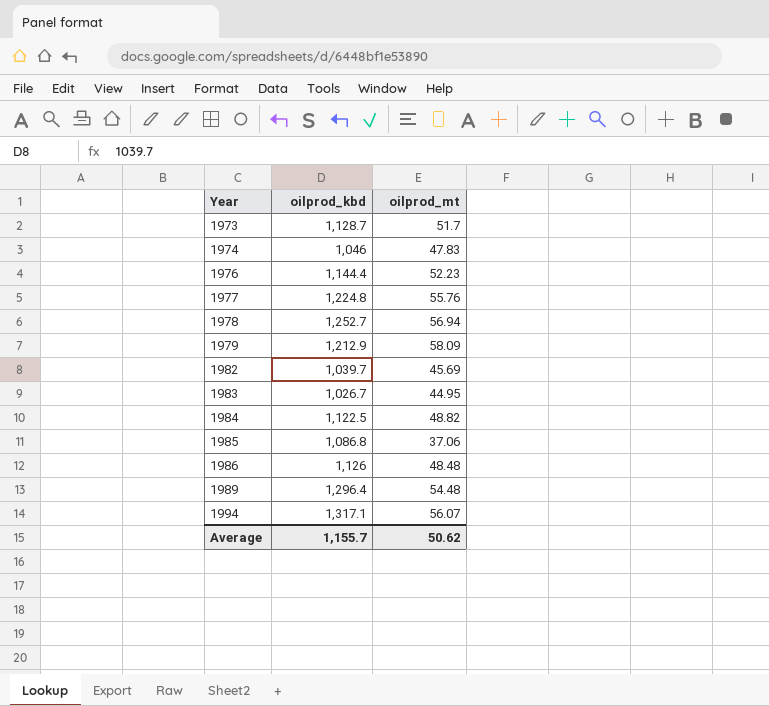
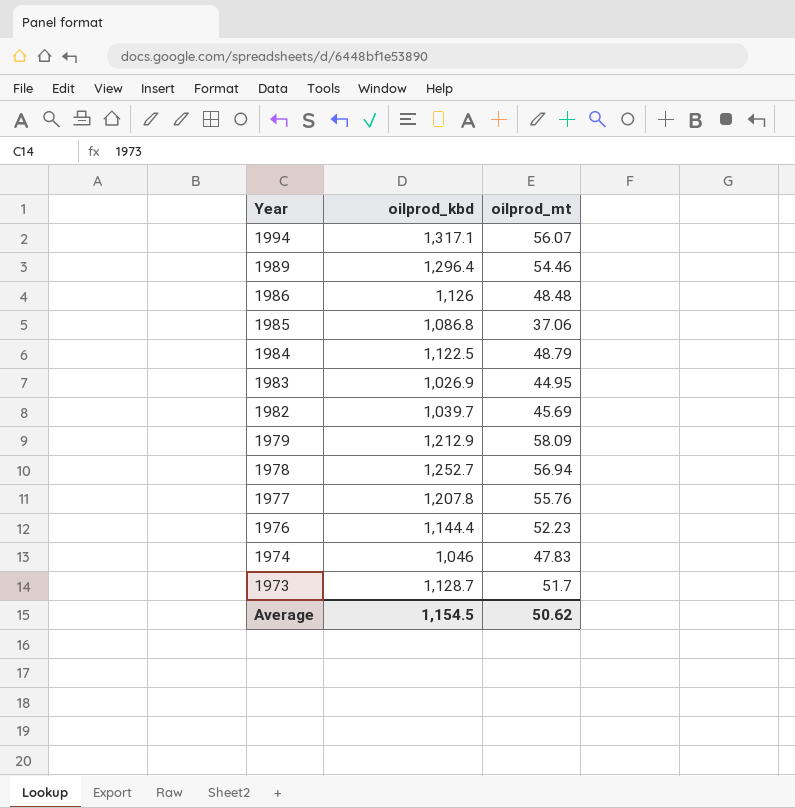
row order: Year ascending -> Year descending
1989 | oilprod_mt: 54.48 -> 54.46
1984 | oilprod_mt: 48.82 -> 48.79
1983 | oilprod_kbd: 1,026.7 -> 1,026.9
1977 | oilprod_kbd: 1,224.8 -> 1,207.8
Average | oilprod_kbd: 1,155.7 -> 1,154.5

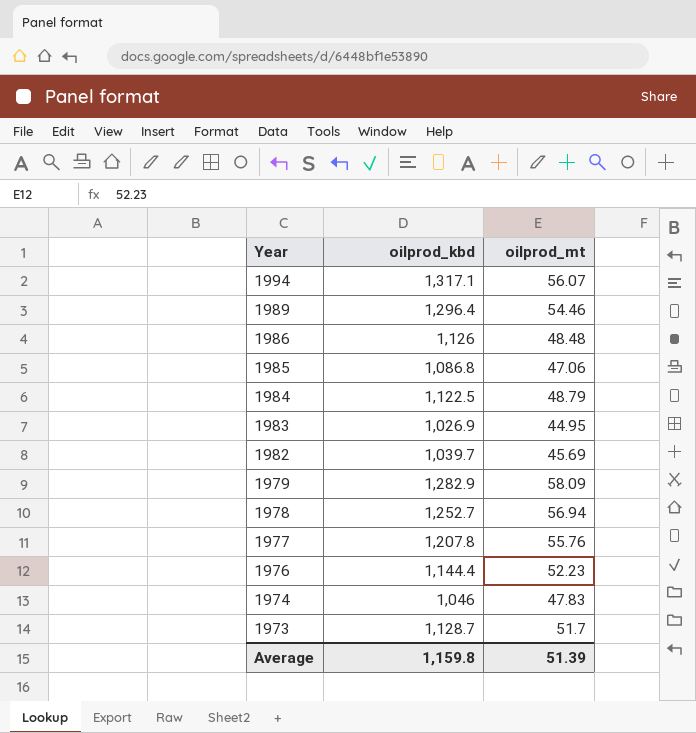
1985 | oilprod_mt: 37.06 -> 47.06
1979 | oilprod_kbd: 1,212.9 -> 1,282.9
Average | oilprod_kbd: 1,154.5 -> 1,159.8
Average | oilprod_mt: 50.62 -> 51.39

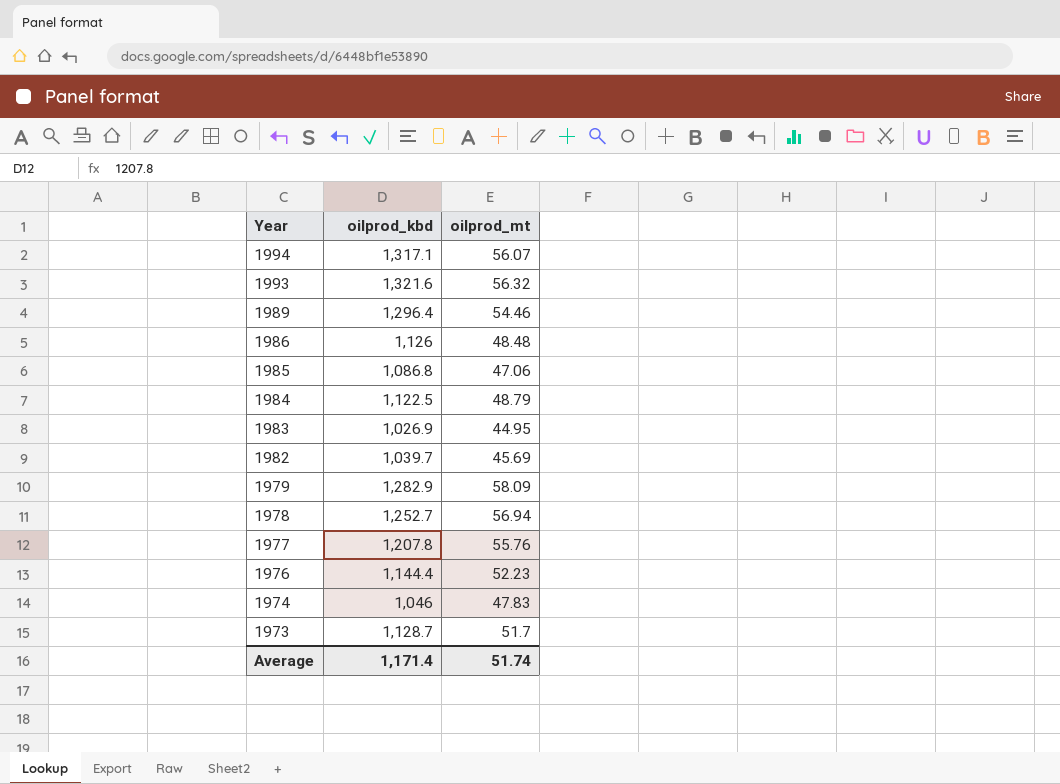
row 1993: none -> 1,321.6 | 56.32
Average | oilprod_kbd: 1,159.8 -> 1,171.4
Average | oilprod_mt: 51.39 -> 51.74

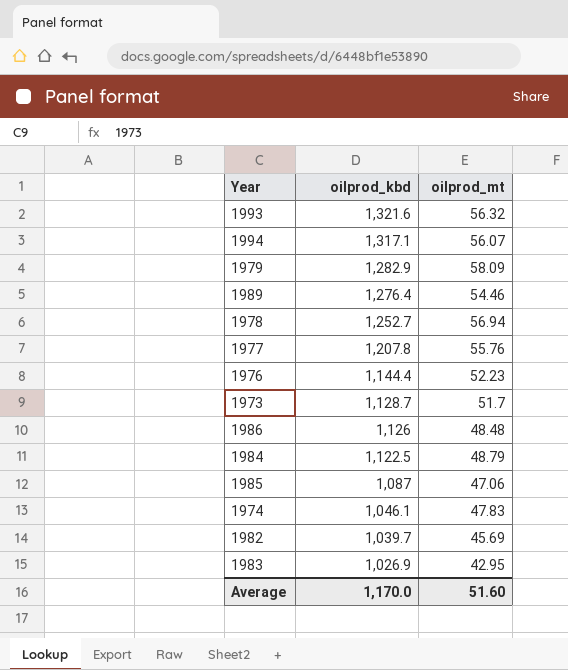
row order: Year descending -> oilprod_kbd descending
1989 | oilprod_kbd: 1,296.4 -> 1,276.4
1985 | oilprod_kbd: 1,086.8 -> 1,087
1974 | oilprod_kbd: 1,046 -> 1,046.1
1983 | oilprod_mt: 44.95 -> 42.95
Average | oilprod_kbd: 1,171.4 -> 1,170.0
Average | oilprod_mt: 51.74 -> 51.60

